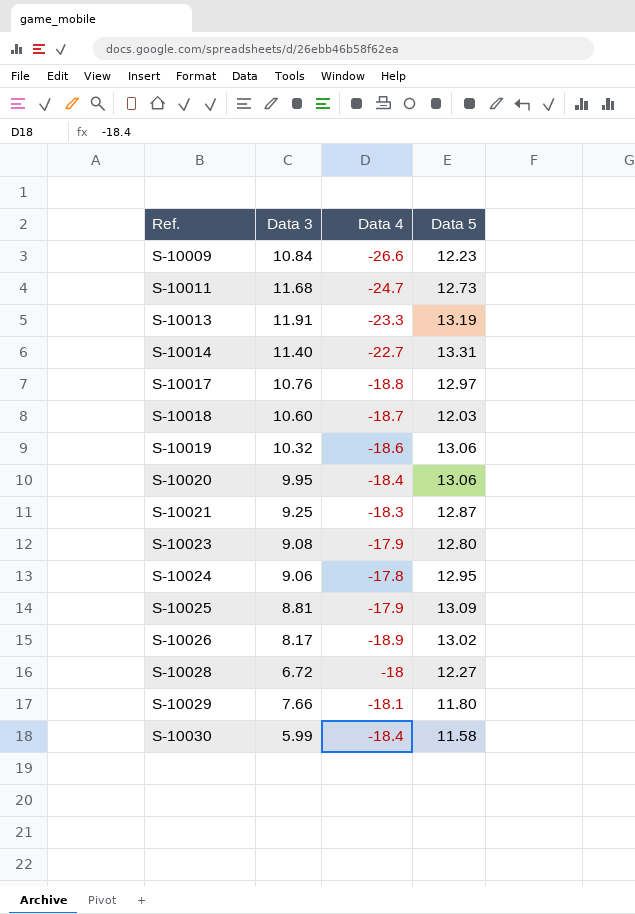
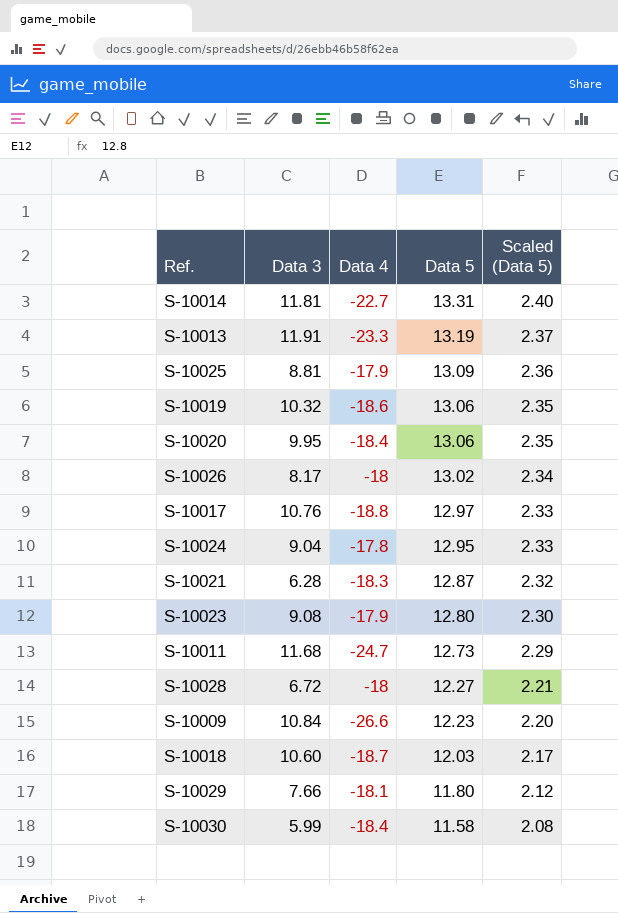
row order: Ref. ascending -> Data 5 descending
column Scaled (Data 5) | formula: none -> [Data 5] * 0.18
S-10014 | Data 3: 11.40 -> 11.81
S-10026 | Data 4: -18.9 -> -18
S-10024 | Data 3: 9.06 -> 9.04
S-10021 | Data 3: 9.25 -> 6.28

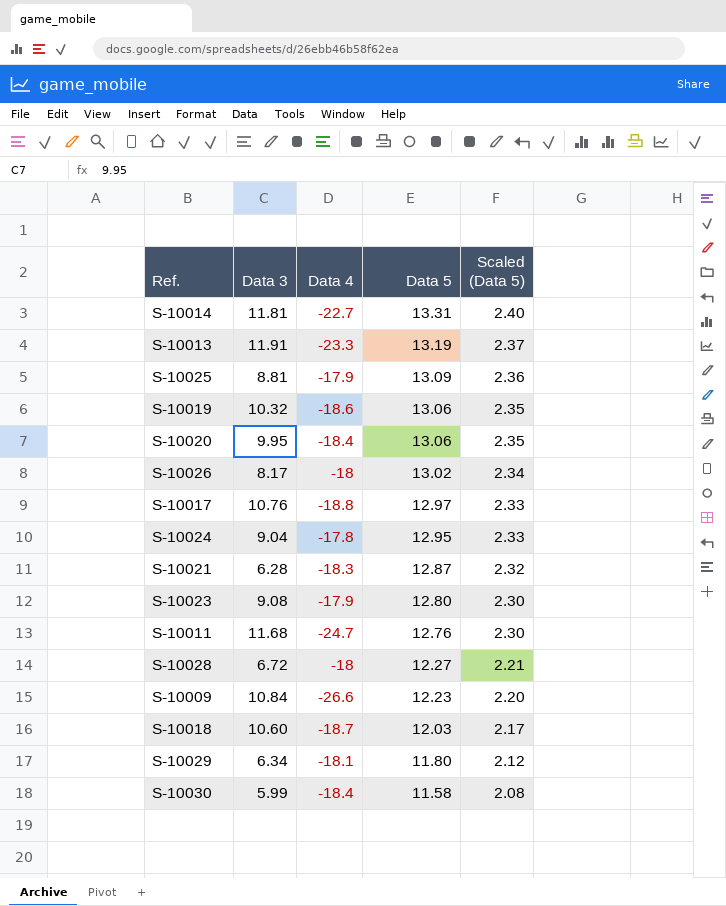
S-10011 | Data 5: 12.73 -> 12.76
S-10011 | Scaled (Data 5): 2.29 -> 2.30
S-10029 | Data 3: 7.66 -> 6.34

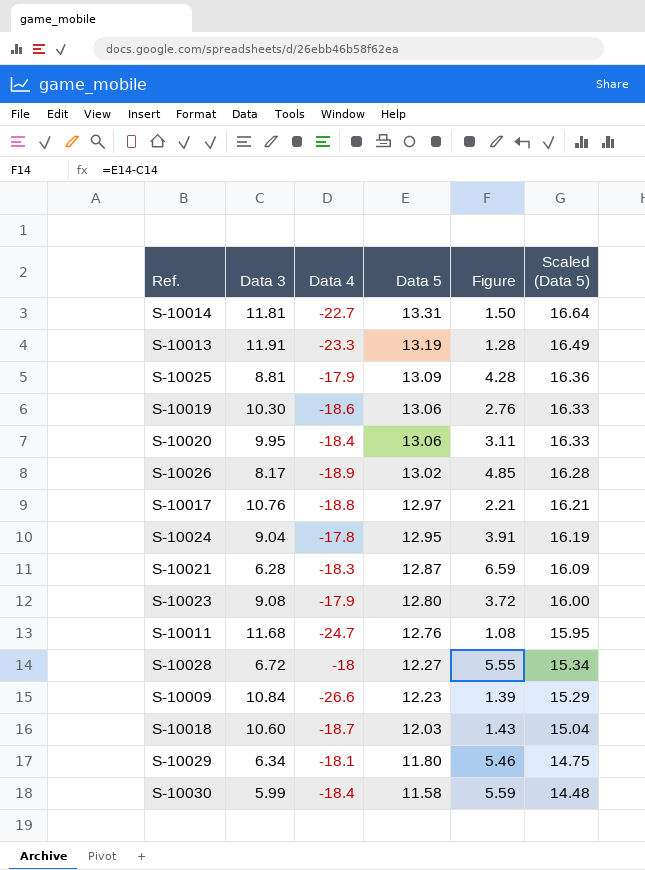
column Figure | formula: none -> [Data 5] - [Data 3]
column Scaled (Data 5) | formula: [Data 5] * 0.18 -> [Data 5] * 1.25
S-10019 | Data 3: 10.32 -> 10.30
S-10026 | Data 4: -18 -> -18.9

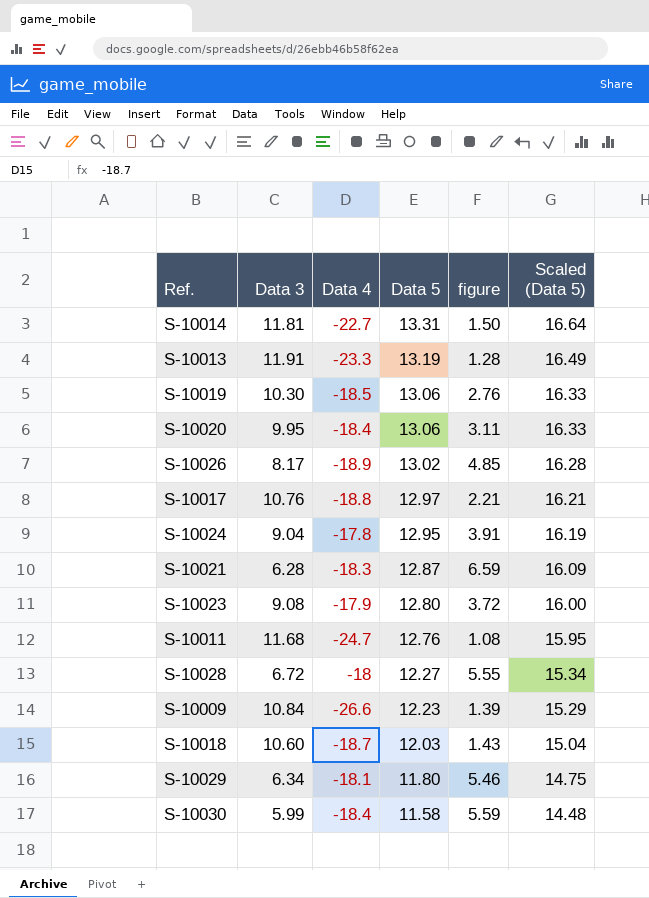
column name: Figure -> figure
row S-10025: 8.81 | -17.9 | 13.09 | 4.28 | 16.36 -> none
S-10019 | Data 4: -18.6 -> -18.5

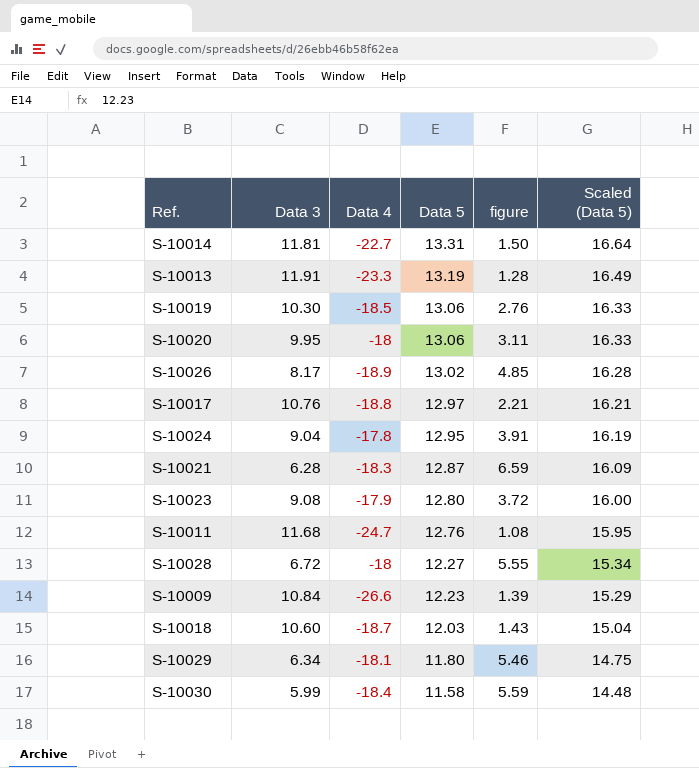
S-10020 | Data 4: -18.4 -> -18

